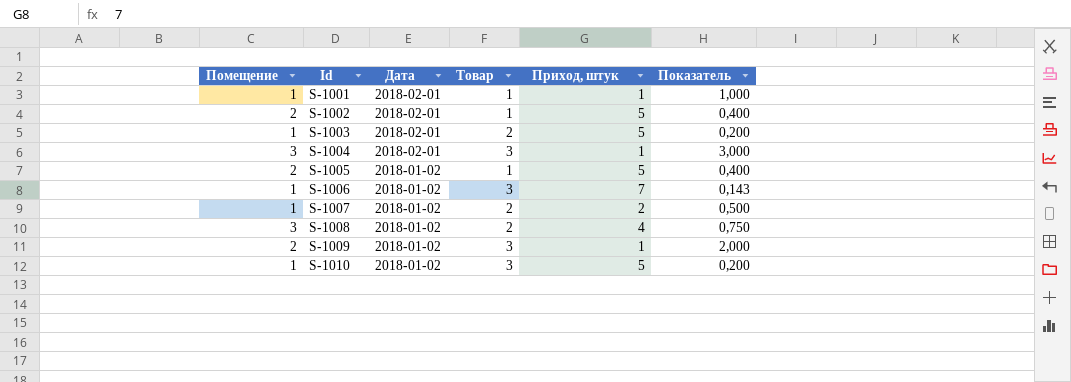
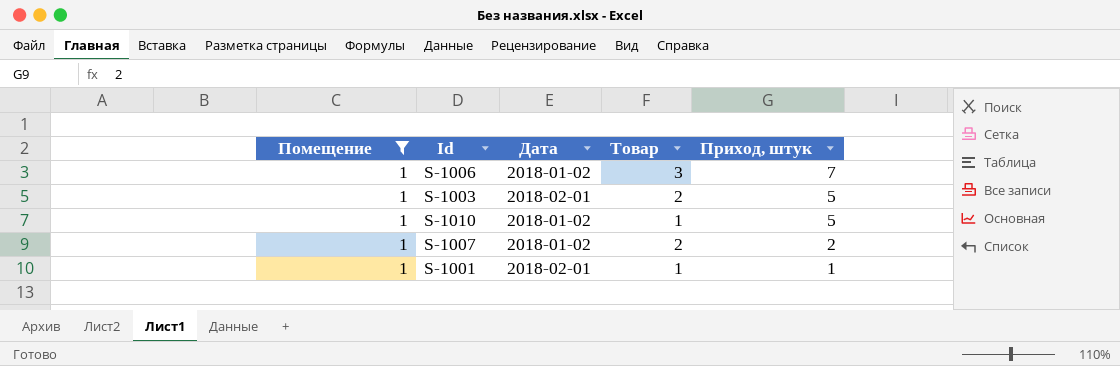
filter: none -> Помещение = 1
row order: Id ascending -> Приход, штук descending
column Показатель | formula: [Помещение] / [Приход, штук] -> none
S-1010 | Товар: 3 -> 1

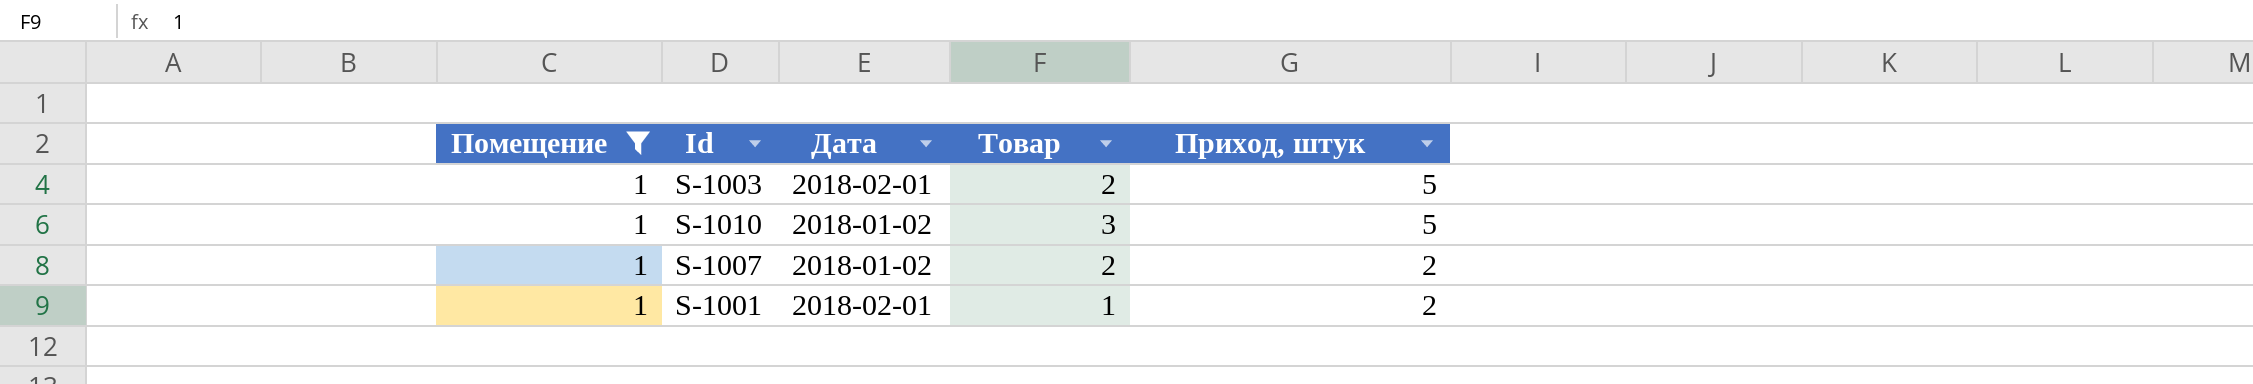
row S-1006: 1 | 2018-01-02 | 3 | 7 -> none
S-1010 | Товар: 1 -> 3
S-1001 | Приход, штук: 1 -> 2

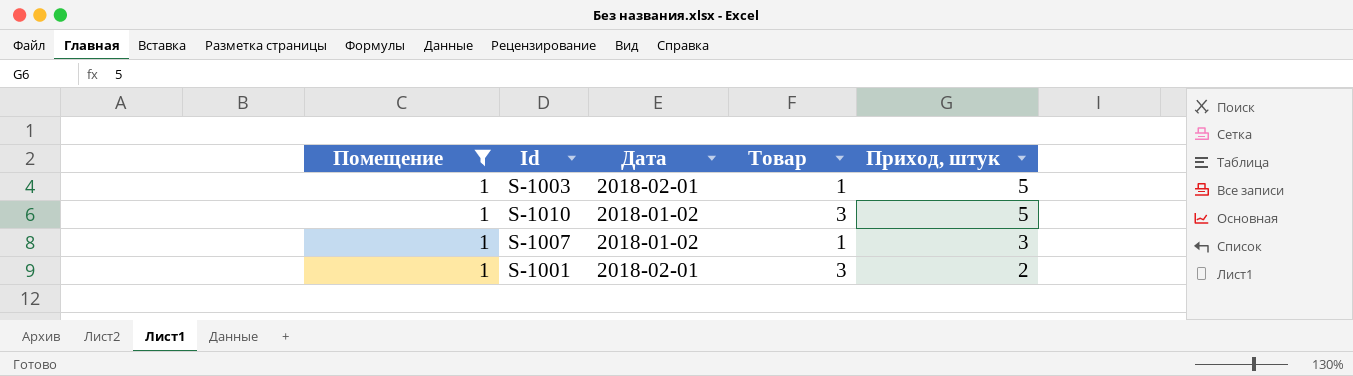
S-1003 | Товар: 2 -> 1
S-1007 | Товар: 2 -> 1
S-1007 | Приход, штук: 2 -> 3
S-1001 | Товар: 1 -> 3

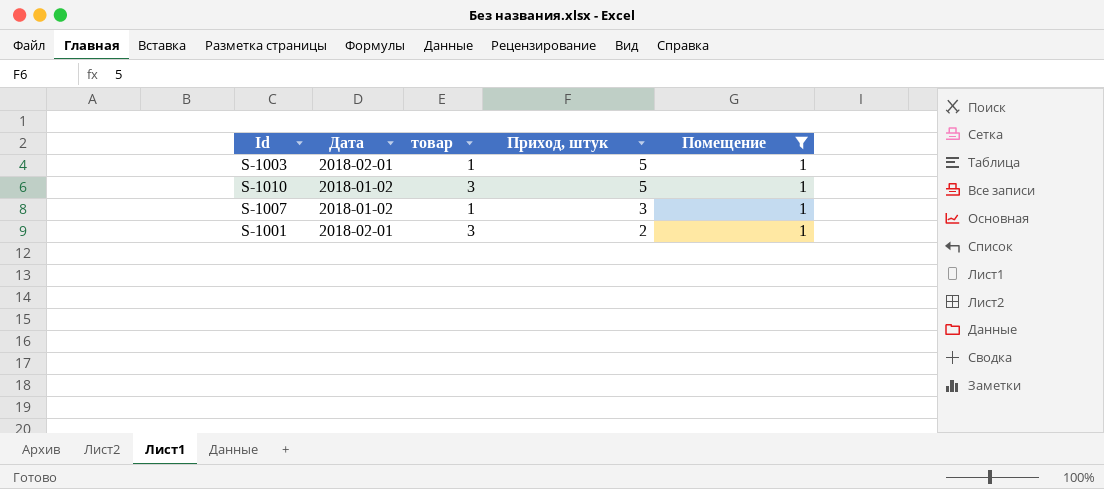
column name: Товар -> товар
column Помещение | position: 1 -> 5

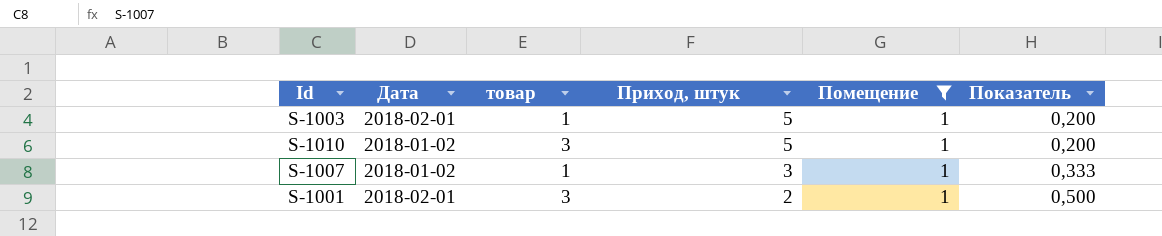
column Показатель | formula: none -> [Помещение] / [Приход, штук]

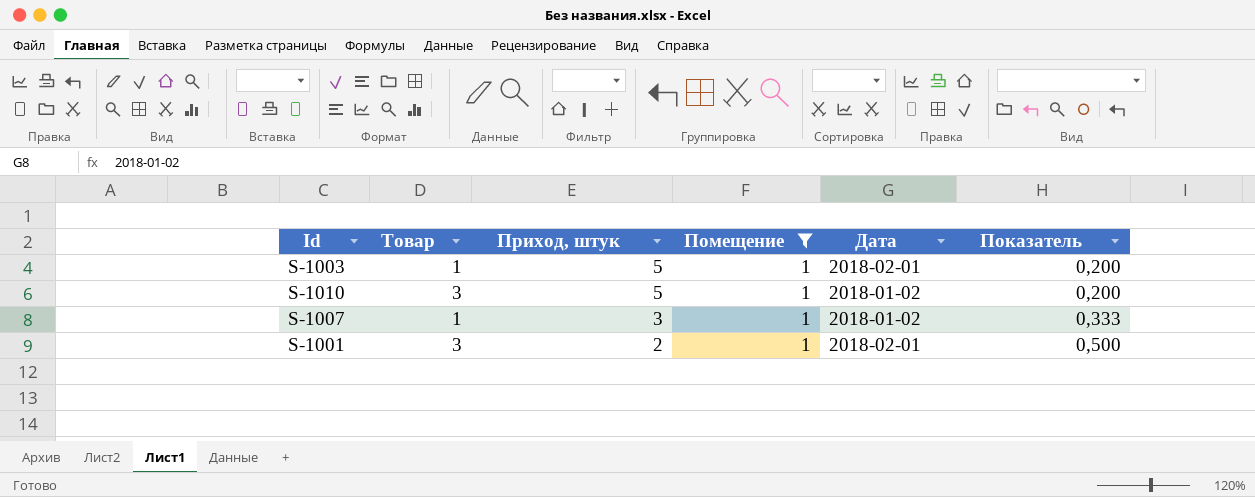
column name: товар -> Товар
column Дата | position: 2 -> 5

